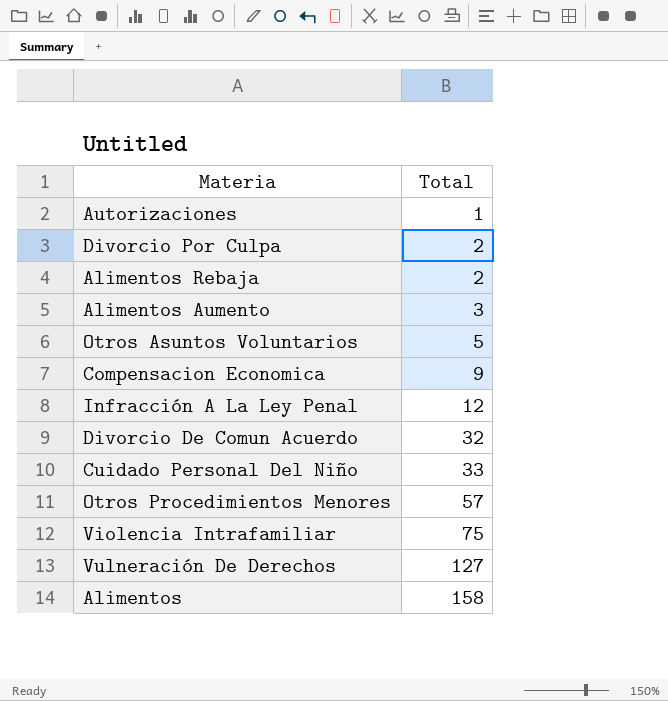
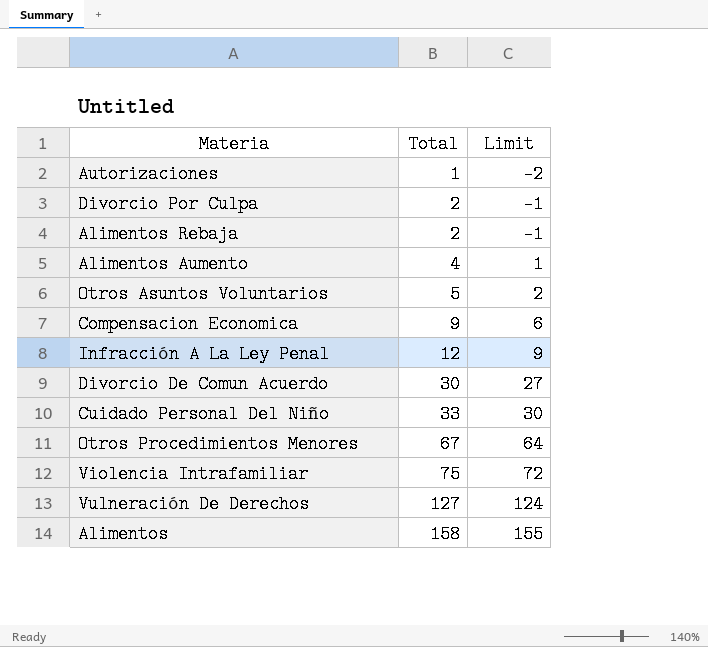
column Limit | formula: none -> [Total] - 3
Alimentos Aumento | Total: 3 -> 4
Divorcio De Comun Acuerdo | Total: 32 -> 30
Otros Procedimientos Menores | Total: 57 -> 67

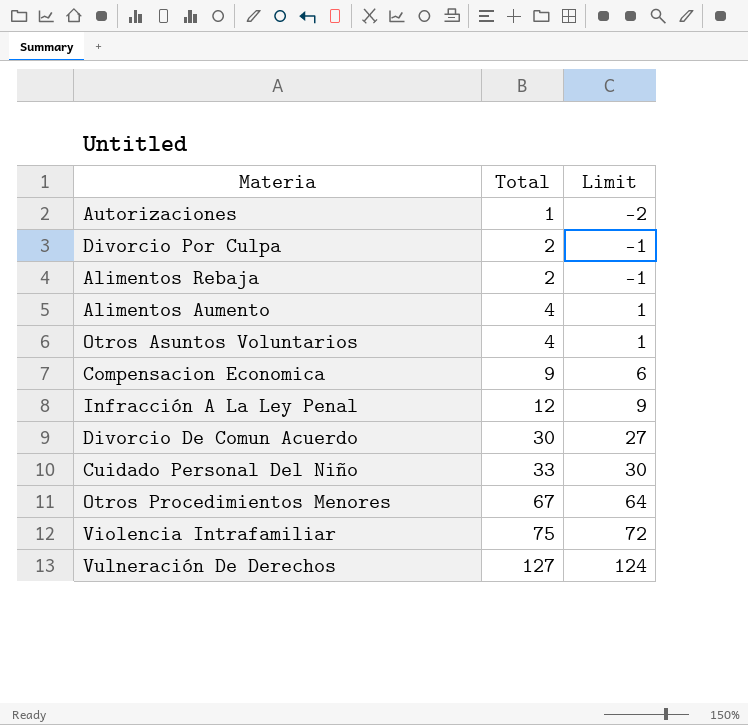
row Alimentos: 158 | 155 -> none
Otros Asuntos Voluntarios | Total: 5 -> 4
Otros Asuntos Voluntarios | Limit: 2 -> 1

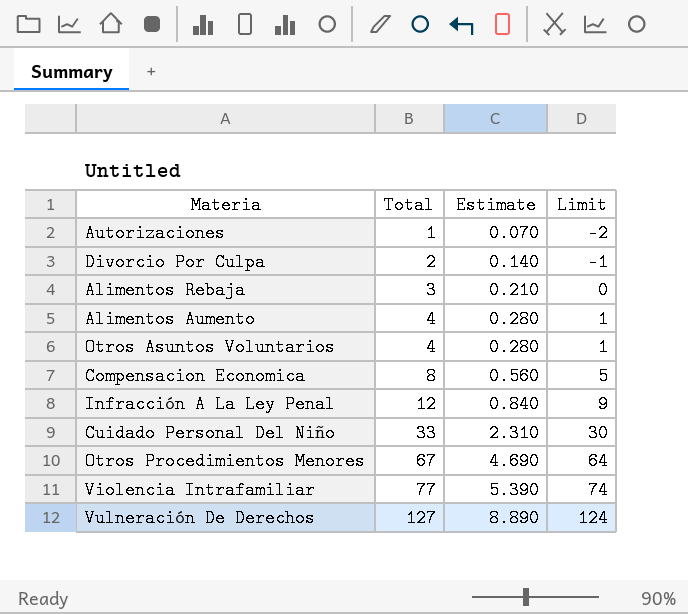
column Estimate | formula: none -> [Total] * 0.07
row Divorcio De Comun Acuerdo: 30 | 27 -> none
Alimentos Rebaja | Total: 2 -> 3
Alimentos Rebaja | Limit: -1 -> 0
Compensacion Economica | Total: 9 -> 8
Compensacion Economica | Limit: 6 -> 5
Violencia Intrafamiliar | Total: 75 -> 77
Violencia Intrafamiliar | Limit: 72 -> 74

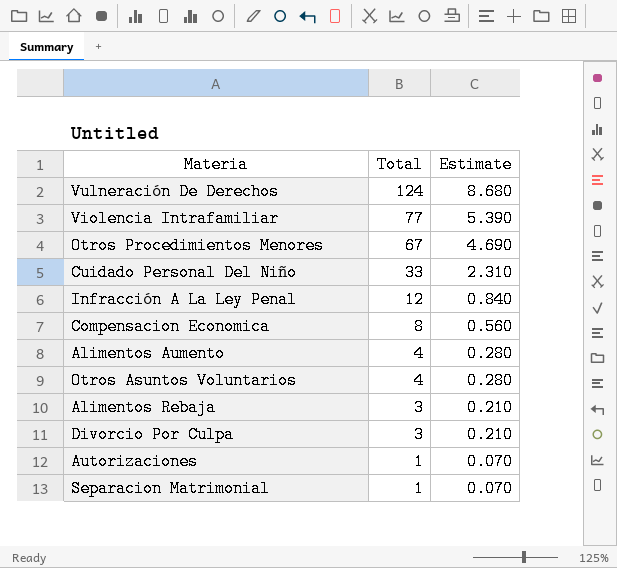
row order: Total ascending -> Total descending
column Limit | formula: [Total] - 3 -> none
Vulneración De Derechos | Total: 127 -> 124
Vulneración De Derechos | Estimate: 8.890 -> 8.680
Divorcio Por Culpa | Total: 2 -> 3
Divorcio Por Culpa | Estimate: 0.140 -> 0.210
row Separacion Matrimonial: none -> 1 | 0.070

